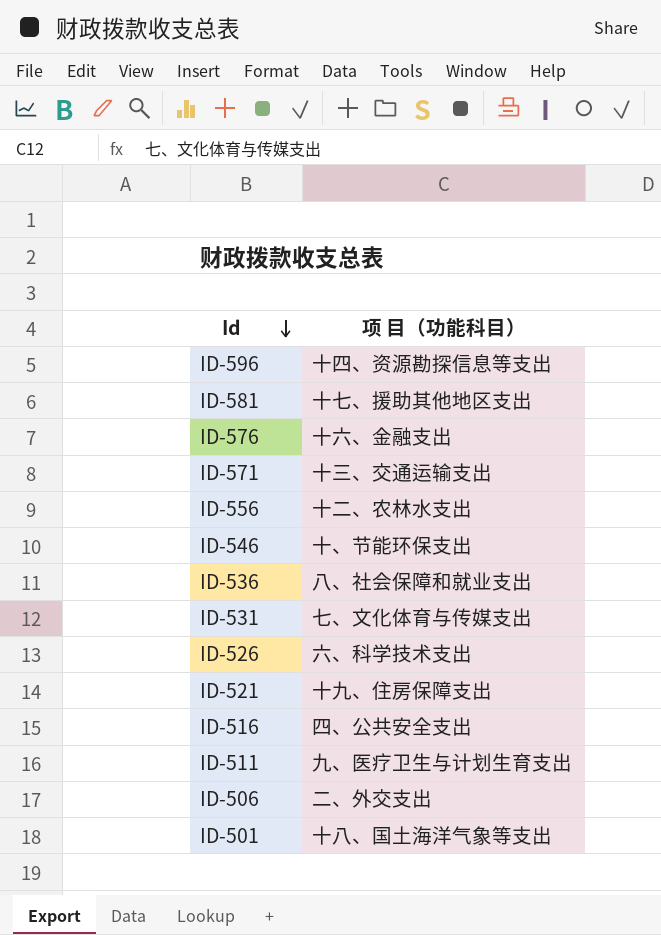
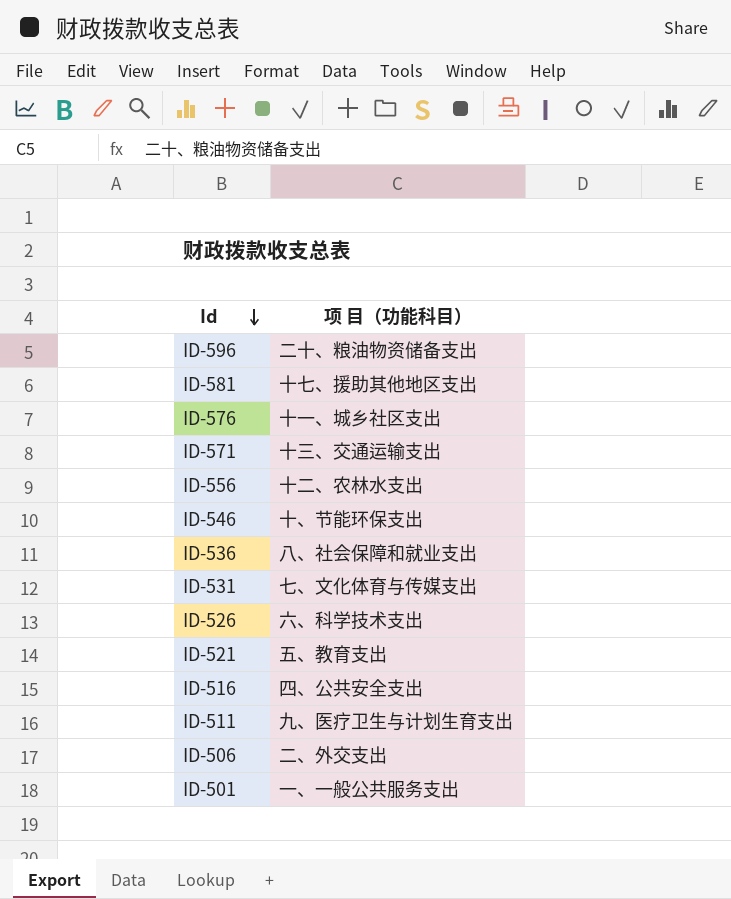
ID-596 | 项 目（功能科目）: 十四、资源勘探信息等支出 -> 二十、粮油物资储备支出
ID-576 | 项 目（功能科目）: 十六、金融支出 -> 十一、城乡社区支出
ID-521 | 项 目（功能科目）: 十九、住房保障支出 -> 五、教育支出
ID-501 | 项 目（功能科目）: 十八、国土海洋气象等支出 -> 一、一般公共服务支出

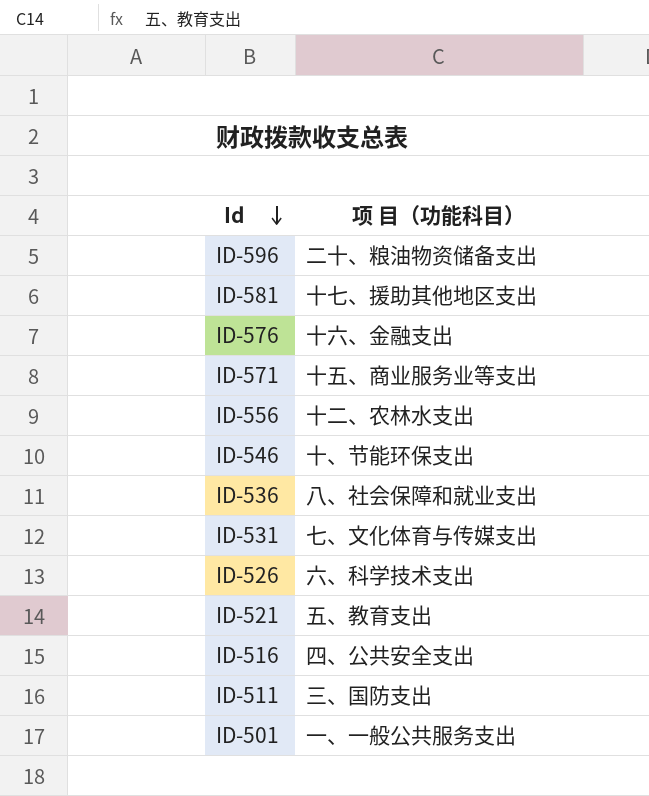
row ID-506: 二、外交支出 -> none
ID-576 | 项 目（功能科目）: 十一、城乡社区支出 -> 十六、金融支出
ID-571 | 项 目（功能科目）: 十三、交通运输支出 -> 十五、商业服务业等支出
ID-511 | 项 目（功能科目）: 九、医疗卫生与计划生育支出 -> 三、国防支出

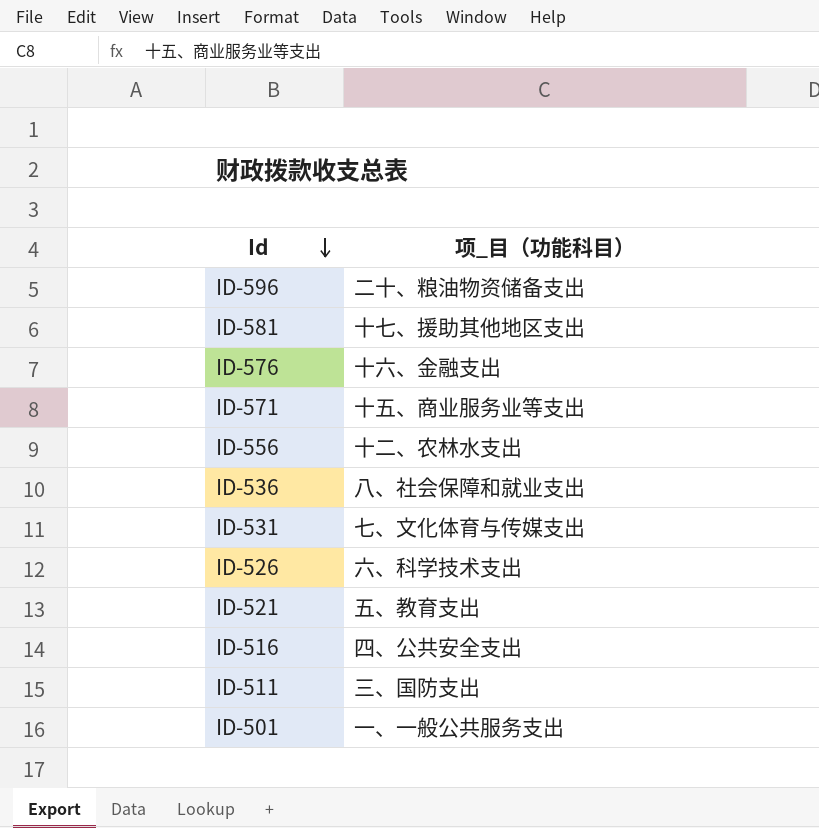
column name: 项 目（功能科目） -> 项_目（功能科目）
row ID-546: 十、节能环保支出 -> none

